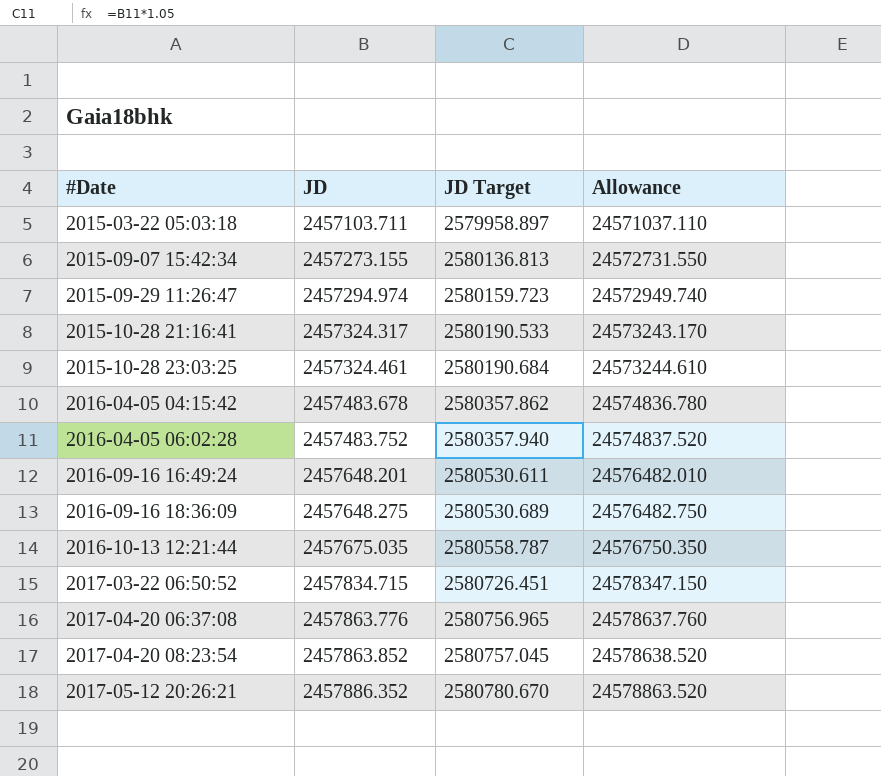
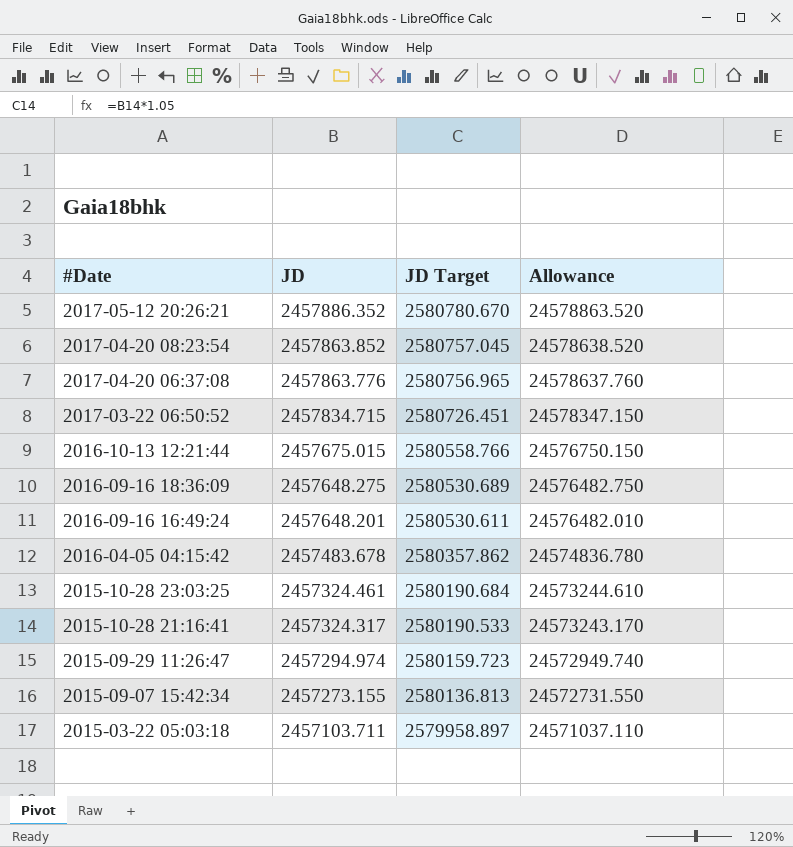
row order: #Date ascending -> #Date descending
row 2016-04-05 06:02:28: 2457483.752 | 2580357.940 | 24574837.520 -> none
2016-10-13 12:21:44 | JD: 2457675.035 -> 2457675.015
2016-10-13 12:21:44 | JD Target: 2580558.787 -> 2580558.766
2016-10-13 12:21:44 | Allowance: 24576750.350 -> 24576750.150

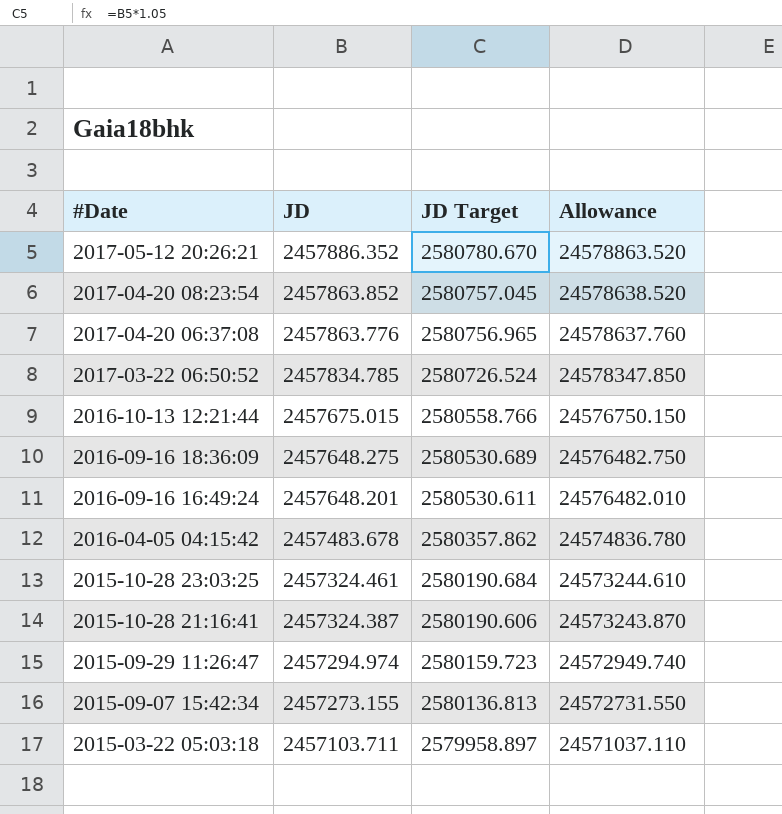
2017-03-22 06:50:52 | JD: 2457834.715 -> 2457834.785
2017-03-22 06:50:52 | JD Target: 2580726.451 -> 2580726.524
2017-03-22 06:50:52 | Allowance: 24578347.150 -> 24578347.850
2015-10-28 21:16:41 | JD: 2457324.317 -> 2457324.387
2015-10-28 21:16:41 | JD Target: 2580190.533 -> 2580190.606
2015-10-28 21:16:41 | Allowance: 24573243.170 -> 24573243.870

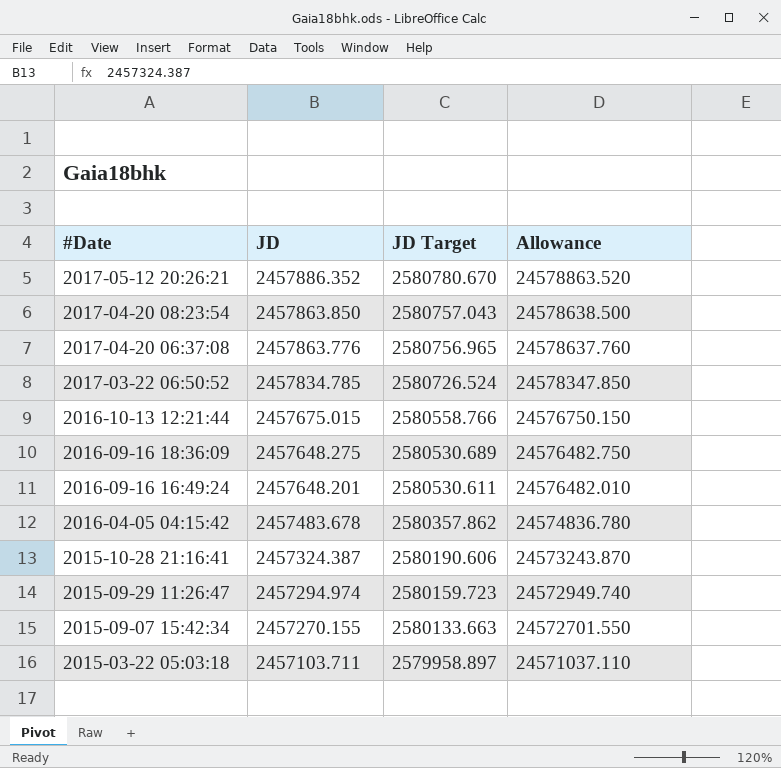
row 2015-10-28 23:03:25: 2457324.461 | 2580190.684 | 24573244.610 -> none
2017-04-20 08:23:54 | JD: 2457863.852 -> 2457863.850
2017-04-20 08:23:54 | JD Target: 2580757.045 -> 2580757.043
2017-04-20 08:23:54 | Allowance: 24578638.520 -> 24578638.500
2015-09-07 15:42:34 | JD: 2457273.155 -> 2457270.155
2015-09-07 15:42:34 | JD Target: 2580136.813 -> 2580133.663
2015-09-07 15:42:34 | Allowance: 24572731.550 -> 24572701.550

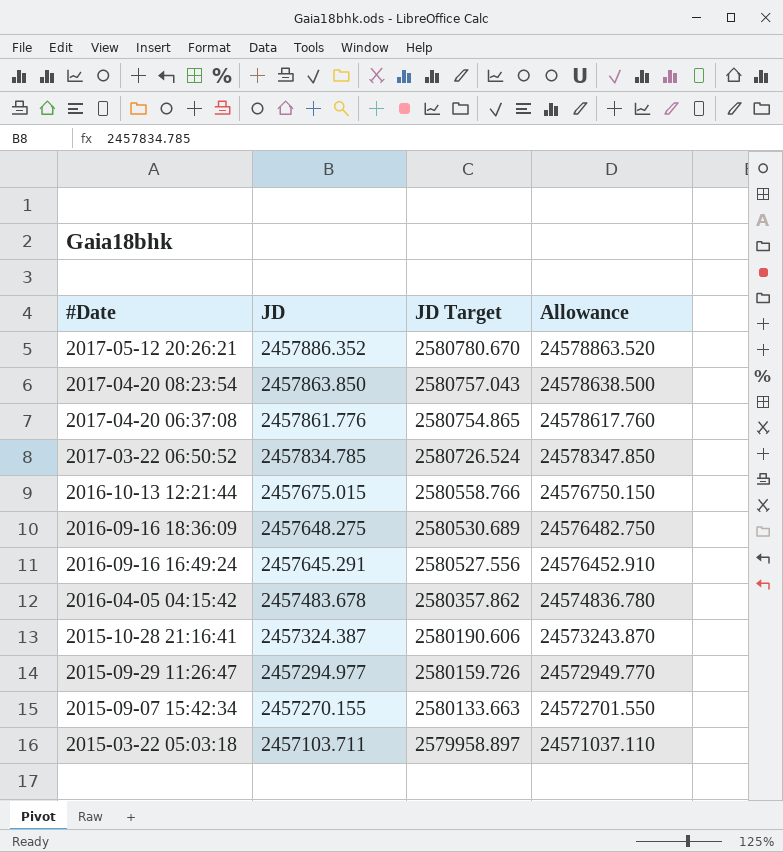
2017-04-20 06:37:08 | JD: 2457863.776 -> 2457861.776
2017-04-20 06:37:08 | JD Target: 2580756.965 -> 2580754.865
2017-04-20 06:37:08 | Allowance: 24578637.760 -> 24578617.760
2016-09-16 16:49:24 | JD: 2457648.201 -> 2457645.291
2016-09-16 16:49:24 | JD Target: 2580530.611 -> 2580527.556
2016-09-16 16:49:24 | Allowance: 24576482.010 -> 24576452.910
2015-09-29 11:26:47 | JD: 2457294.974 -> 2457294.977
2015-09-29 11:26:47 | JD Target: 2580159.723 -> 2580159.726
2015-09-29 11:26:47 | Allowance: 24572949.740 -> 24572949.770

